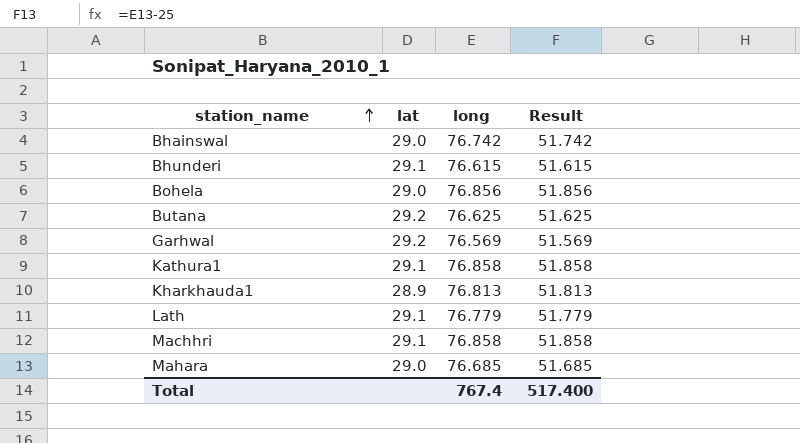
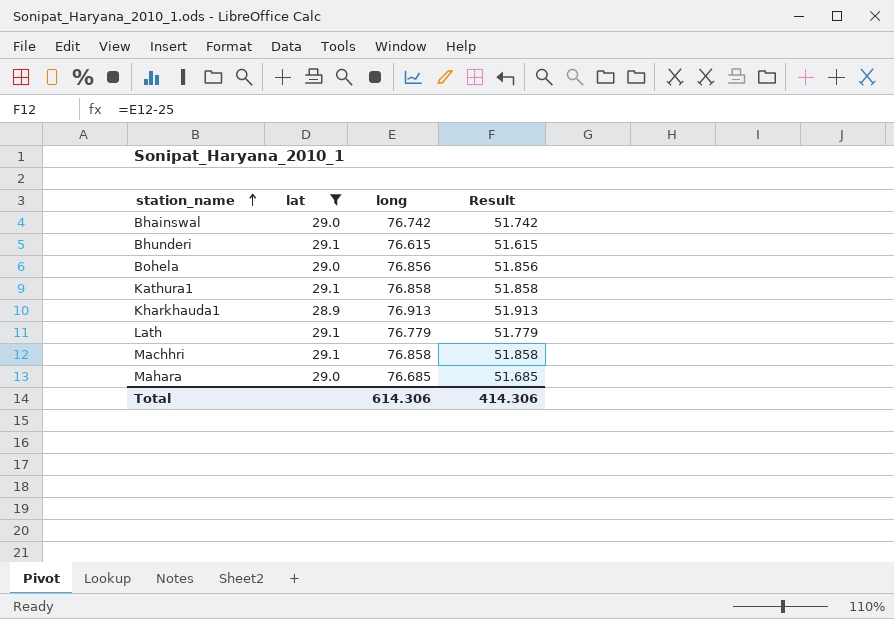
filter: none -> lat != 29.2
Kharkhauda1 | long: 76.813 -> 76.913
Kharkhauda1 | Result: 51.813 -> 51.913
Total | long: 767.4 -> 614.306
Total | Result: 517.400 -> 414.306

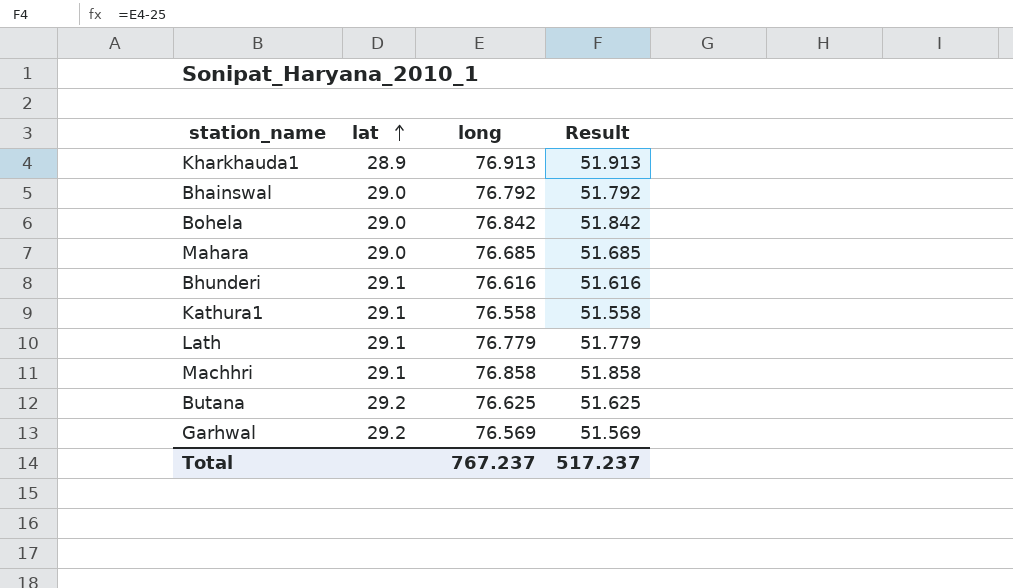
filter: lat != 29.2 -> none
row order: station_name ascending -> lat ascending
Bhainswal | long: 76.742 -> 76.792
Bhainswal | Result: 51.742 -> 51.792
Bohela | long: 76.856 -> 76.842
Bohela | Result: 51.856 -> 51.842
Bhunderi | long: 76.615 -> 76.616
Bhunderi | Result: 51.615 -> 51.616
Kathura1 | long: 76.858 -> 76.558
Kathura1 | Result: 51.858 -> 51.558
Total | long: 614.306 -> 767.237
Total | Result: 414.306 -> 517.237

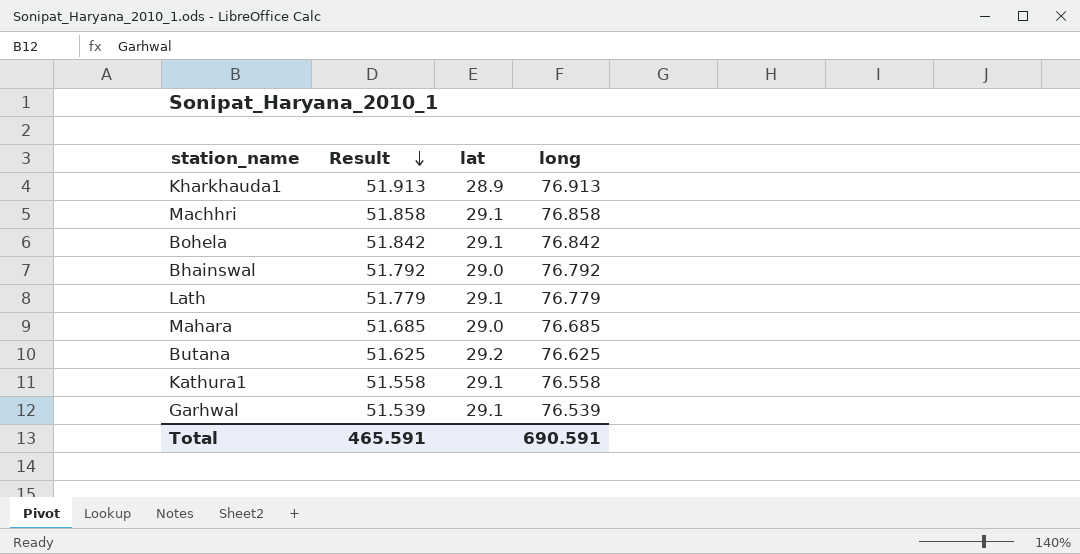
row order: lat ascending -> Result descending
column Result | position: 4 -> 2
row Bhunderi: 29.1 | 76.616 | 51.616 -> none
Bohela | lat: 29.0 -> 29.1
Garhwal | Result: 51.569 -> 51.539
Garhwal | lat: 29.2 -> 29.1
Garhwal | long: 76.569 -> 76.539
Total | Result: 517.237 -> 465.591
Total | long: 767.237 -> 690.591

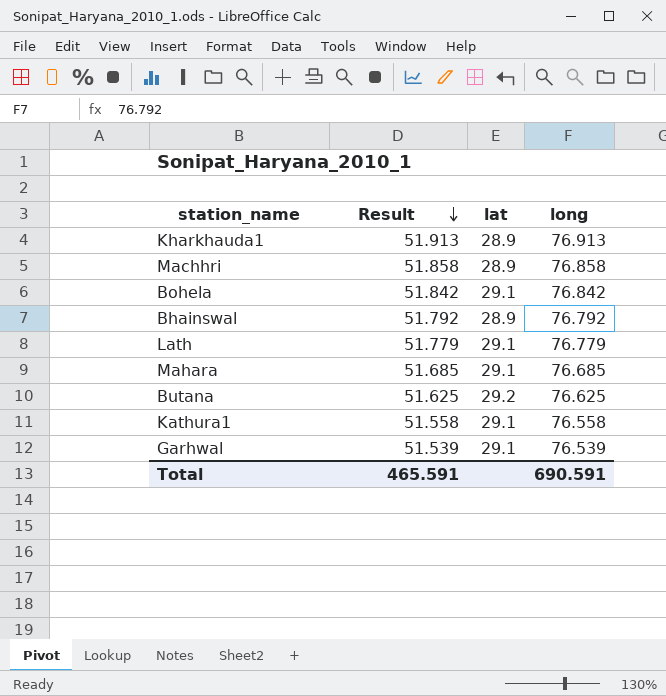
Machhri | lat: 29.1 -> 28.9
Bhainswal | lat: 29.0 -> 28.9
Mahara | lat: 29.0 -> 29.1

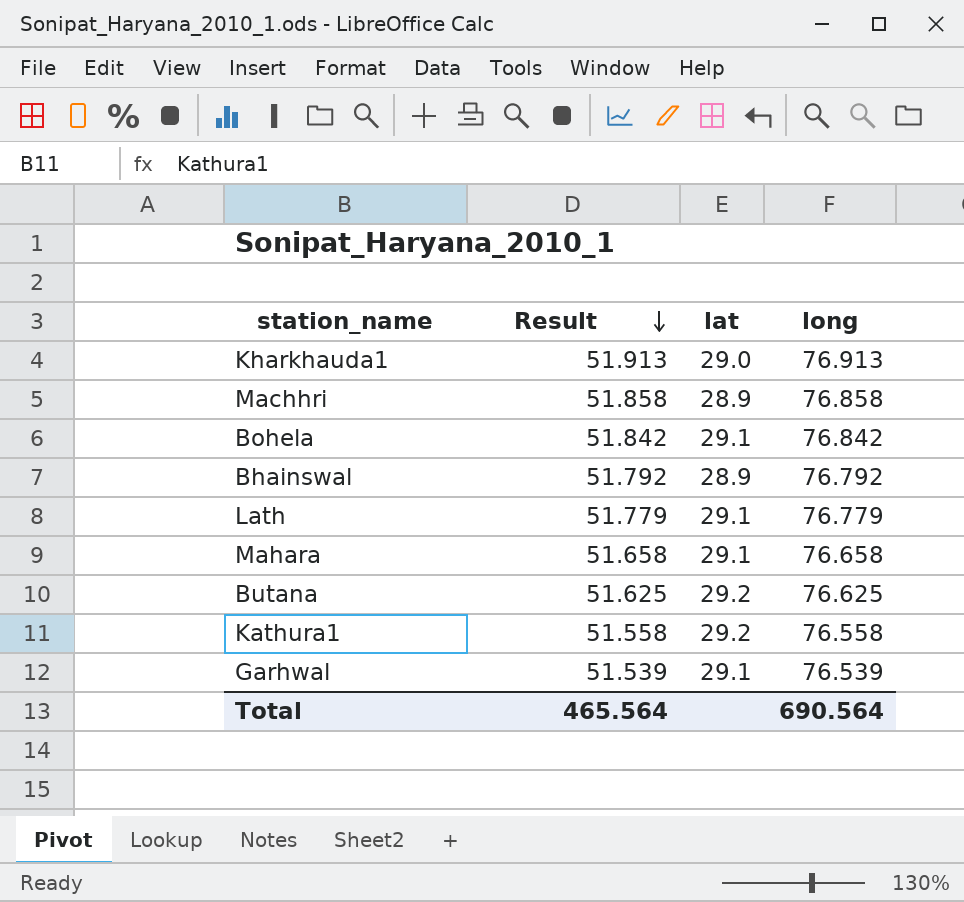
Kharkhauda1 | lat: 28.9 -> 29.0
Mahara | Result: 51.685 -> 51.658
Mahara | long: 76.685 -> 76.658
Kathura1 | lat: 29.1 -> 29.2
Total | Result: 465.591 -> 465.564
Total | long: 690.591 -> 690.564

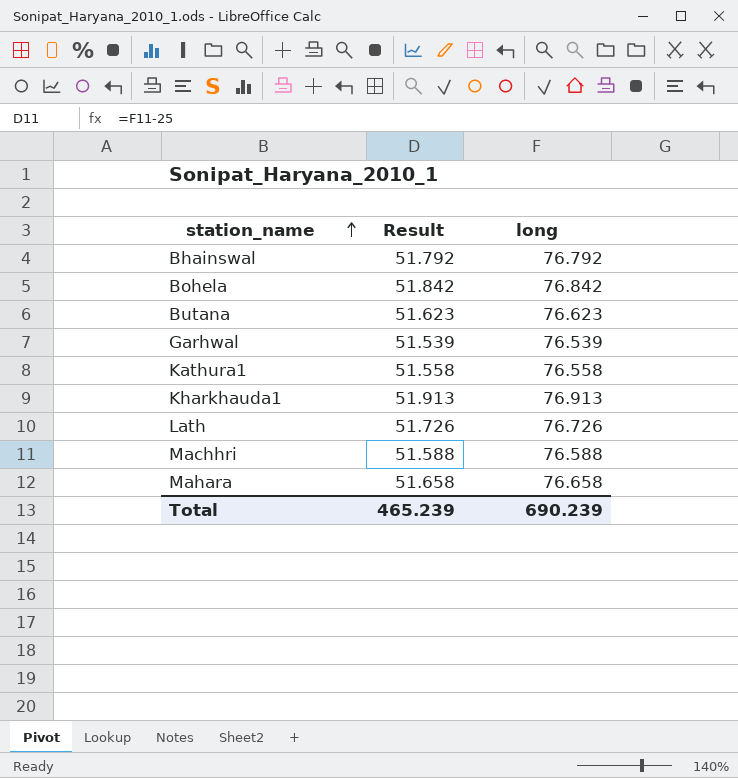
row order: Result descending -> station_name ascending
column lat | position: 3 -> none
Butana | Result: 51.625 -> 51.623
Butana | long: 76.625 -> 76.623
Lath | Result: 51.779 -> 51.726
Lath | long: 76.779 -> 76.726
Machhri | Result: 51.858 -> 51.588
Machhri | long: 76.858 -> 76.588
Total | Result: 465.564 -> 465.239
Total | long: 690.564 -> 690.239

